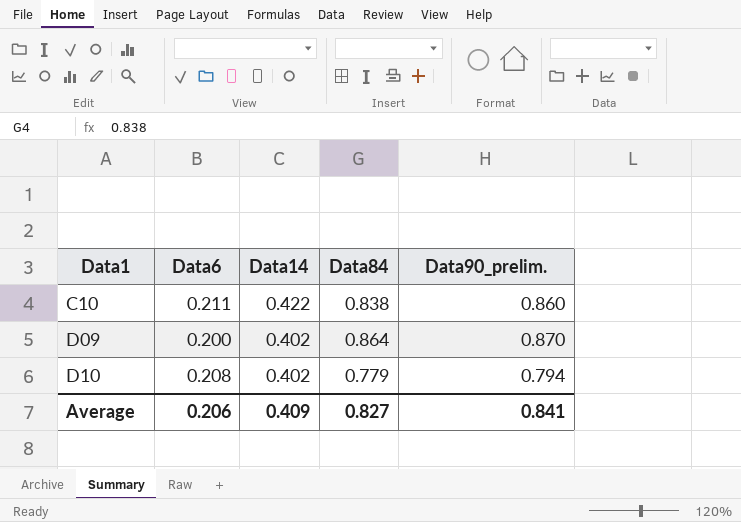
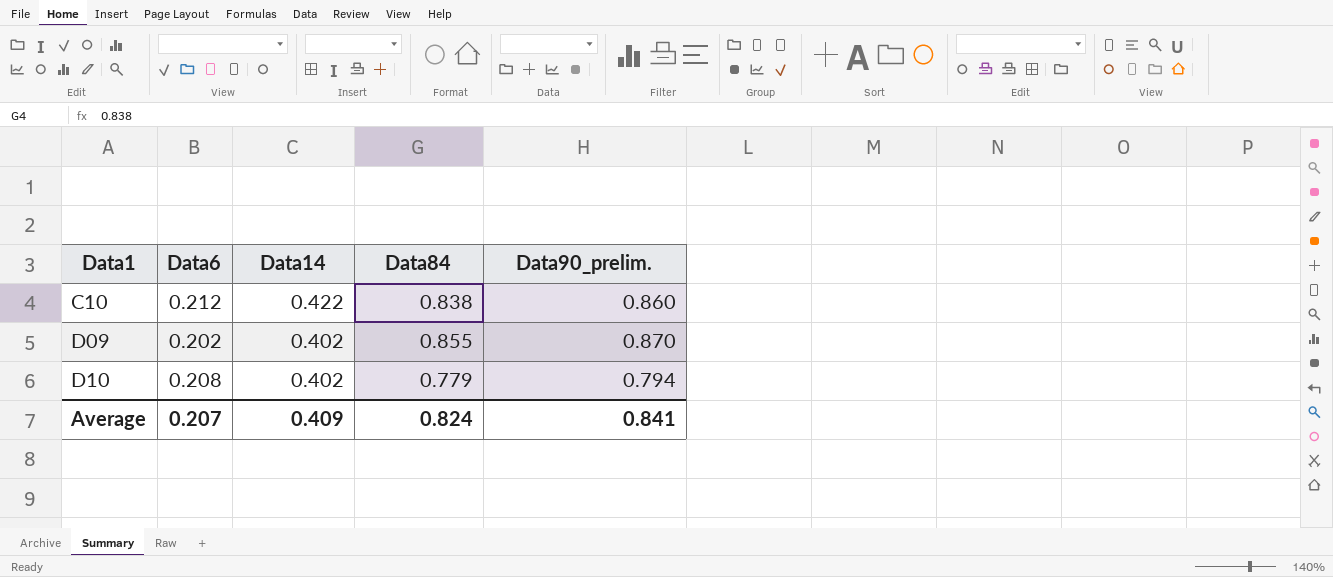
C10 | Data6: 0.211 -> 0.212
D09 | Data6: 0.200 -> 0.202
D09 | Data84: 0.864 -> 0.855
Average | Data6: 0.206 -> 0.207
Average | Data84: 0.827 -> 0.824

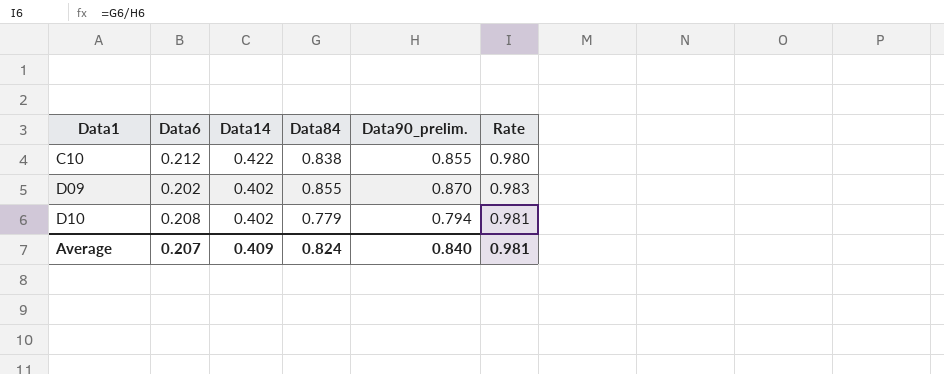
column Rate | formula: none -> [Data84] / [Data90_prelim.]
C10 | Data90_prelim.: 0.860 -> 0.855
Average | Data90_prelim.: 0.841 -> 0.840

